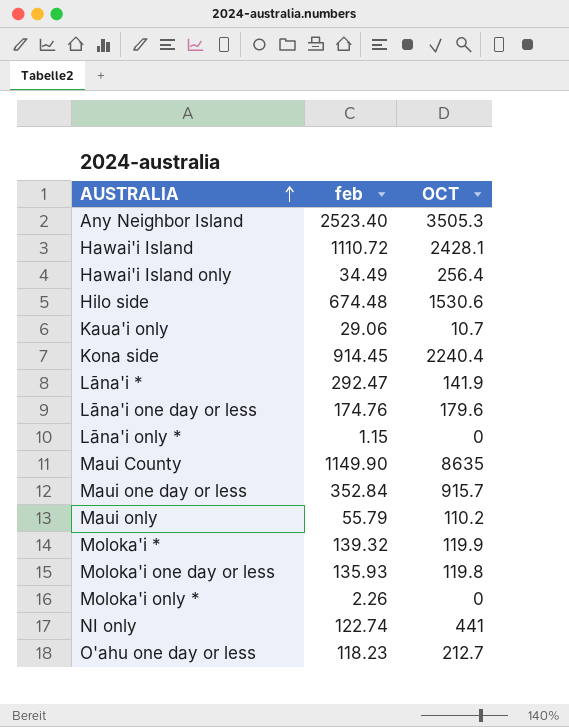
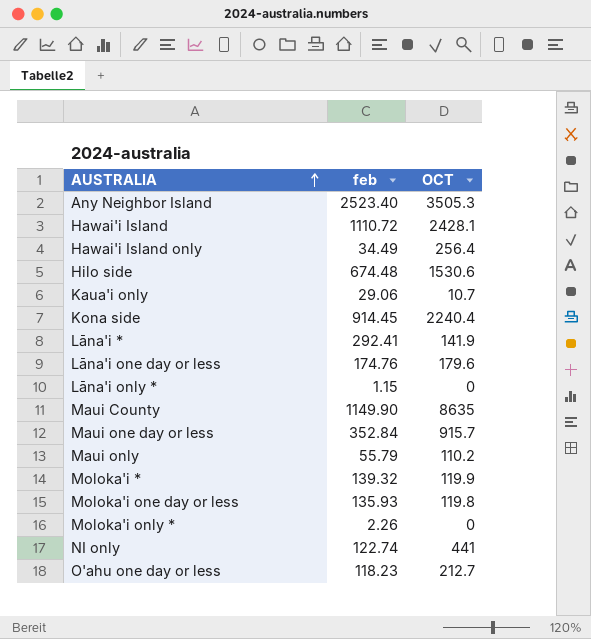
Lāna'i * | feb: 292.47 -> 292.41

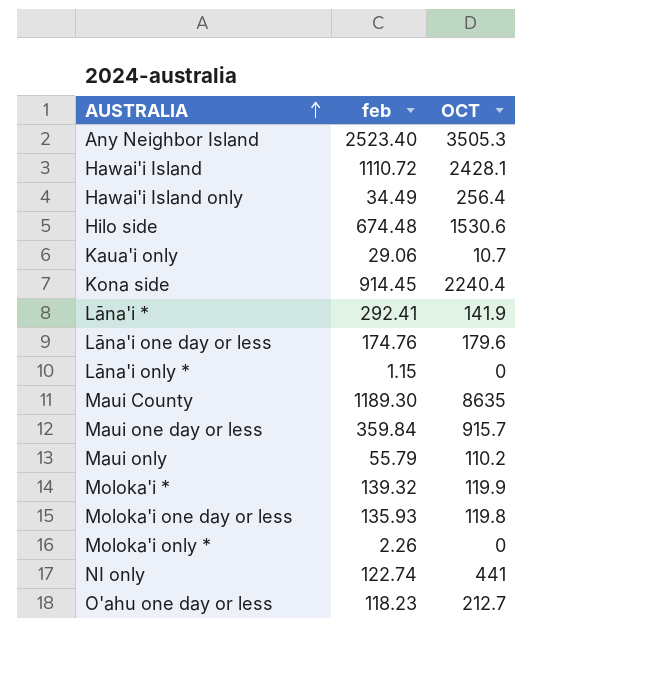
Maui County | feb: 1149.90 -> 1189.30
Maui one day or less | feb: 352.84 -> 359.84

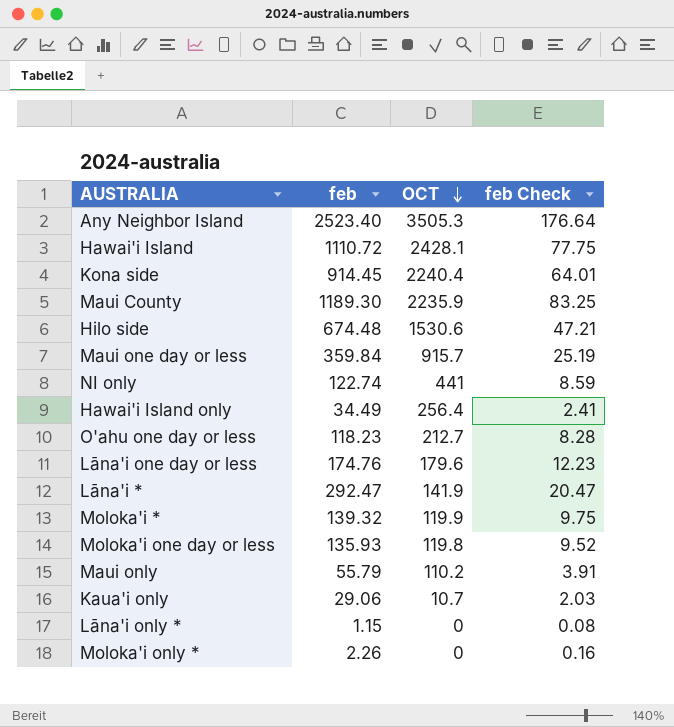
row order: AUSTRALIA ascending -> OCT descending
column feb Check | formula: none -> [feb] * 0.07
Maui County | OCT: 8635 -> 2235.9
Lāna'i * | feb: 292.41 -> 292.47

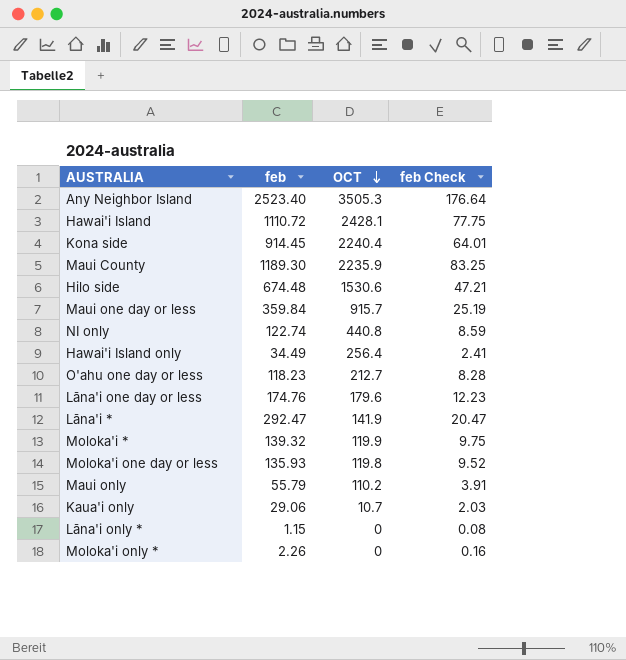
NI only | OCT: 441 -> 440.8

